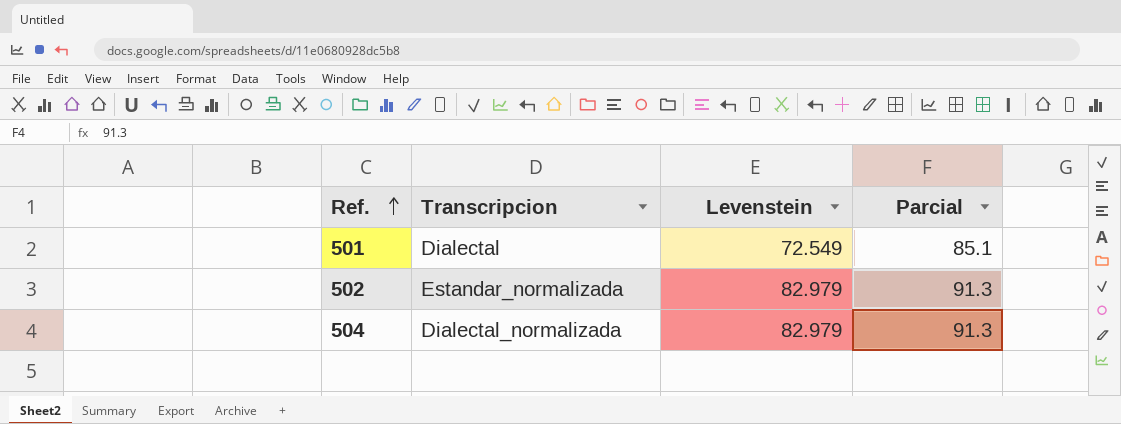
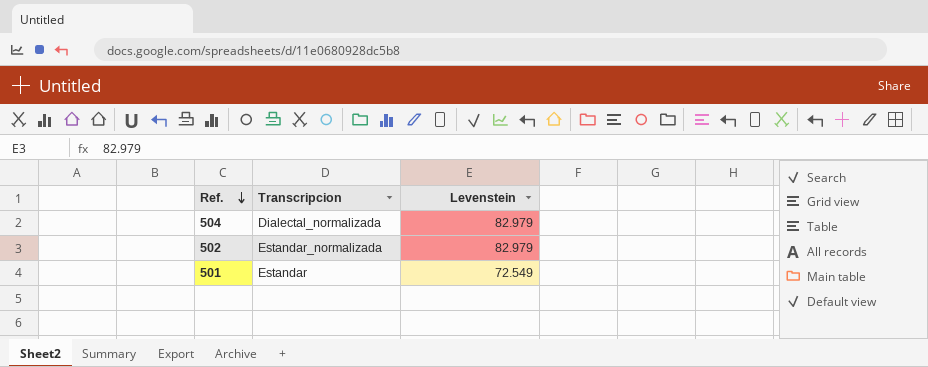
row order: Ref. ascending -> Ref. descending
column Parcial | position: 4 -> none
501 | Transcripcion: Dialectal -> Estandar

